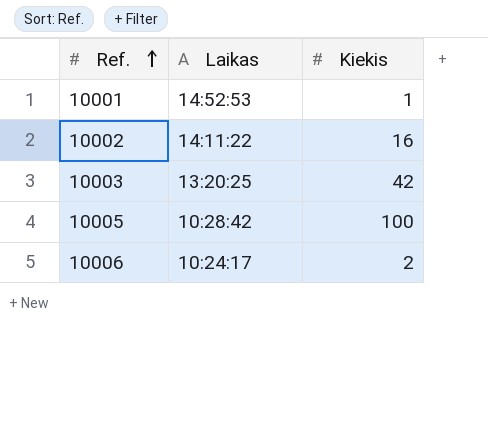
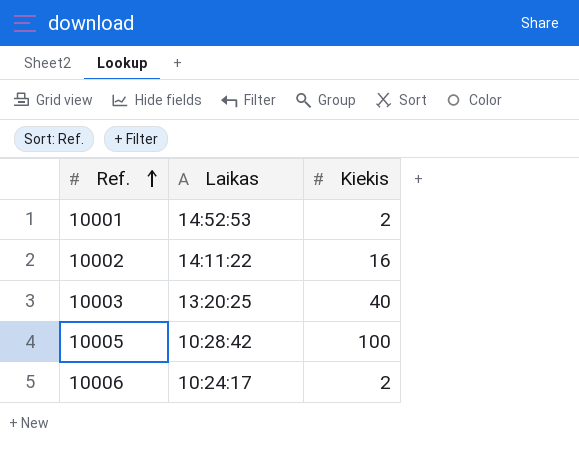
10001 | Kiekis: 1 -> 2
10003 | Kiekis: 42 -> 40

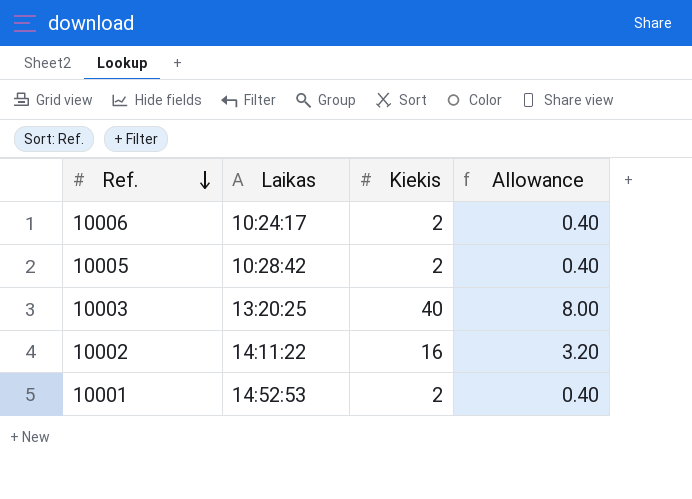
row order: Ref. ascending -> Ref. descending
column Allowance | formula: none -> [Kiekis] * 0.2
10005 | Kiekis: 100 -> 2

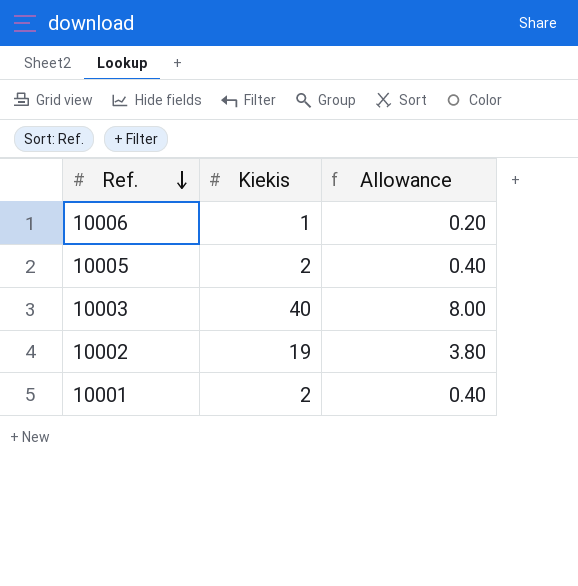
column Laikas | position: 2 -> none
10006 | Kiekis: 2 -> 1
10006 | Allowance: 0.40 -> 0.20
10002 | Kiekis: 16 -> 19
10002 | Allowance: 3.20 -> 3.80

